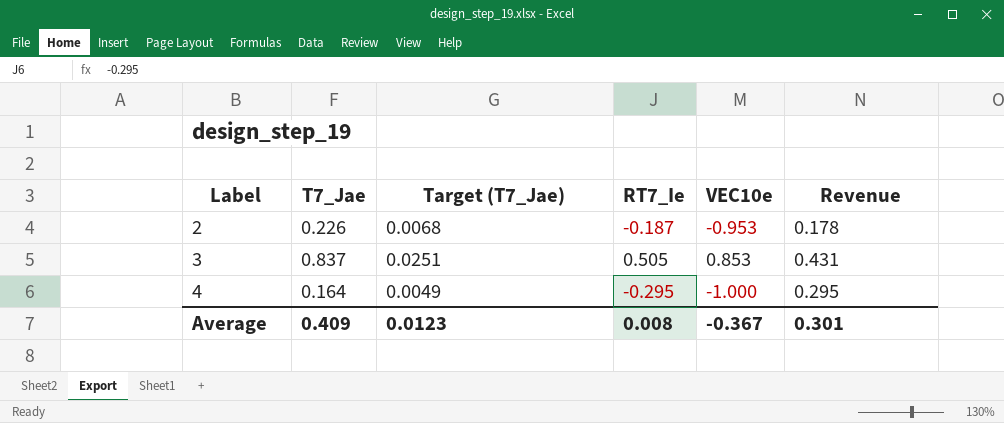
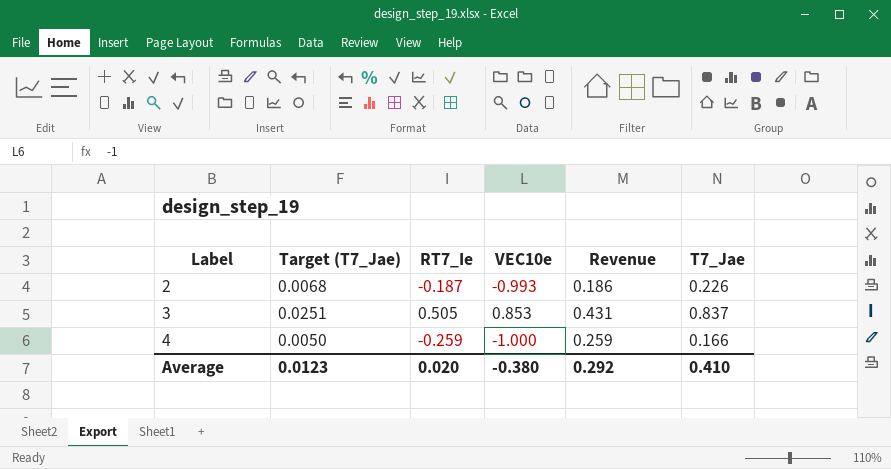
column T7_Jae | position: 2 -> 6
2 | VEC10e: -0.953 -> -0.993
2 | Revenue: 0.178 -> 0.186
4 | Target (T7_Jae): 0.0049 -> 0.0050
4 | RT7_Ie: -0.295 -> -0.259
4 | Revenue: 0.295 -> 0.259
4 | T7_Jae: 0.164 -> 0.166
Average | RT7_Ie: 0.008 -> 0.020
Average | VEC10e: -0.367 -> -0.380
Average | Revenue: 0.301 -> 0.292
Average | T7_Jae: 0.409 -> 0.410

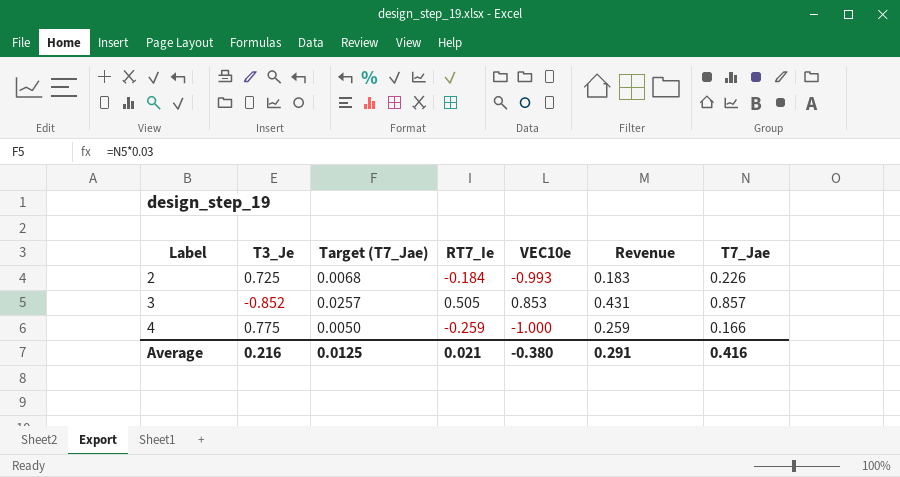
column T3_Je | position: none -> 2
2 | RT7_Ie: -0.187 -> -0.184
2 | Revenue: 0.186 -> 0.183
3 | Target (T7_Jae): 0.0251 -> 0.0257
3 | T7_Jae: 0.837 -> 0.857
Average | Target (T7_Jae): 0.0123 -> 0.0125
Average | RT7_Ie: 0.020 -> 0.021
Average | Revenue: 0.292 -> 0.291
Average | T7_Jae: 0.410 -> 0.416

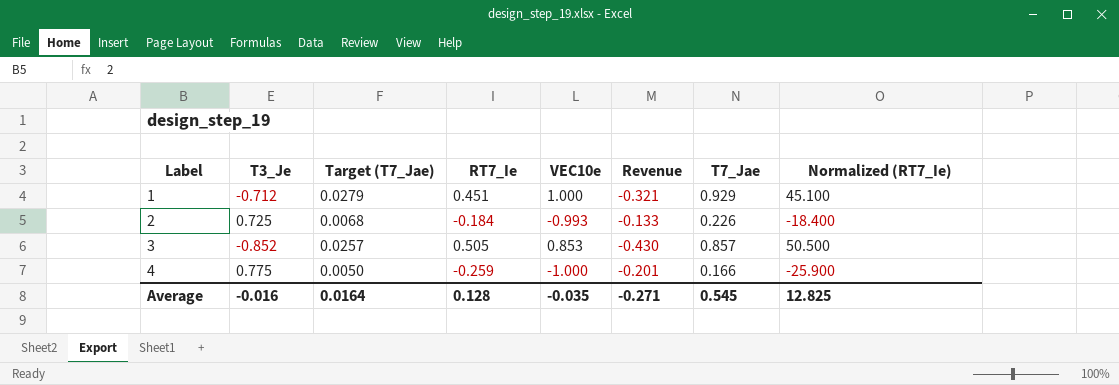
column Revenue | formula: [RT7_Ie] * [VEC10e] -> [T3_Je] * [RT7_Ie]
column Normalized (RT7_Ie) | formula: none -> [RT7_Ie] * 100
row 1: none -> -0.712 | 0.0279 | 0.451 | 1.000 | -0.321 | 0.929 | 45.100
Average | T3_Je: 0.216 -> -0.016
Average | Target (T7_Jae): 0.0125 -> 0.0164
Average | RT7_Ie: 0.021 -> 0.128
Average | VEC10e: -0.380 -> -0.035
Average | Revenue: 0.291 -> -0.271
Average | T7_Jae: 0.416 -> 0.545

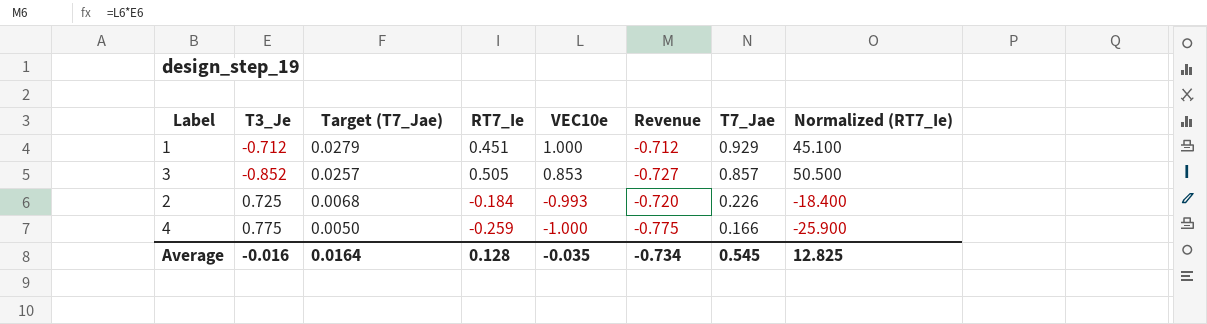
row order: Label ascending -> Target (T7_Jae) descending
column Revenue | formula: [T3_Je] * [RT7_Ie] -> [T3_Je] * [VEC10e]
Average | Revenue: -0.271 -> -0.734

